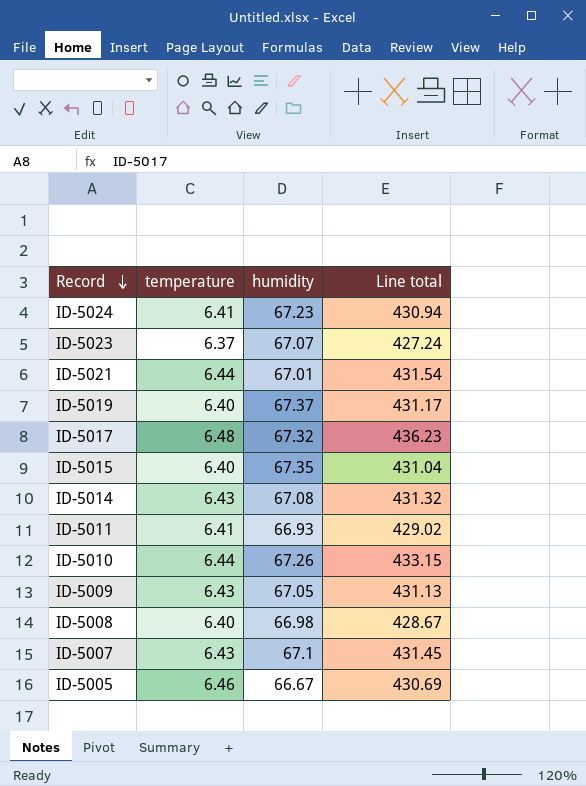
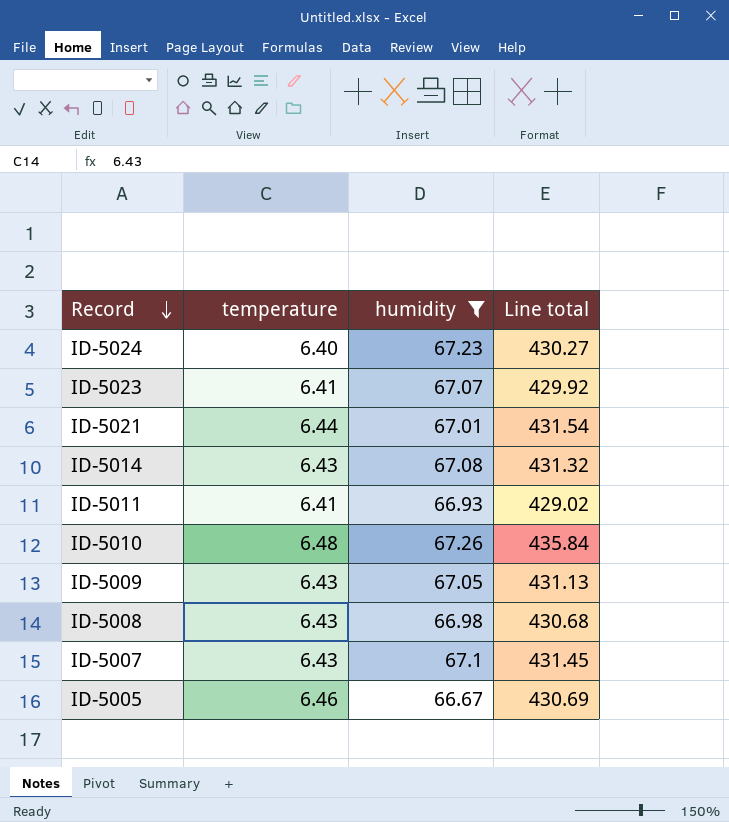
filter: none -> humidity <= 67.26
ID-5024 | temperature: 6.41 -> 6.40
ID-5024 | Line total: 430.94 -> 430.27
ID-5023 | temperature: 6.37 -> 6.41
ID-5023 | Line total: 427.24 -> 429.92
ID-5010 | temperature: 6.44 -> 6.48
ID-5010 | Line total: 433.15 -> 435.84
ID-5008 | temperature: 6.40 -> 6.43
ID-5008 | Line total: 428.67 -> 430.68

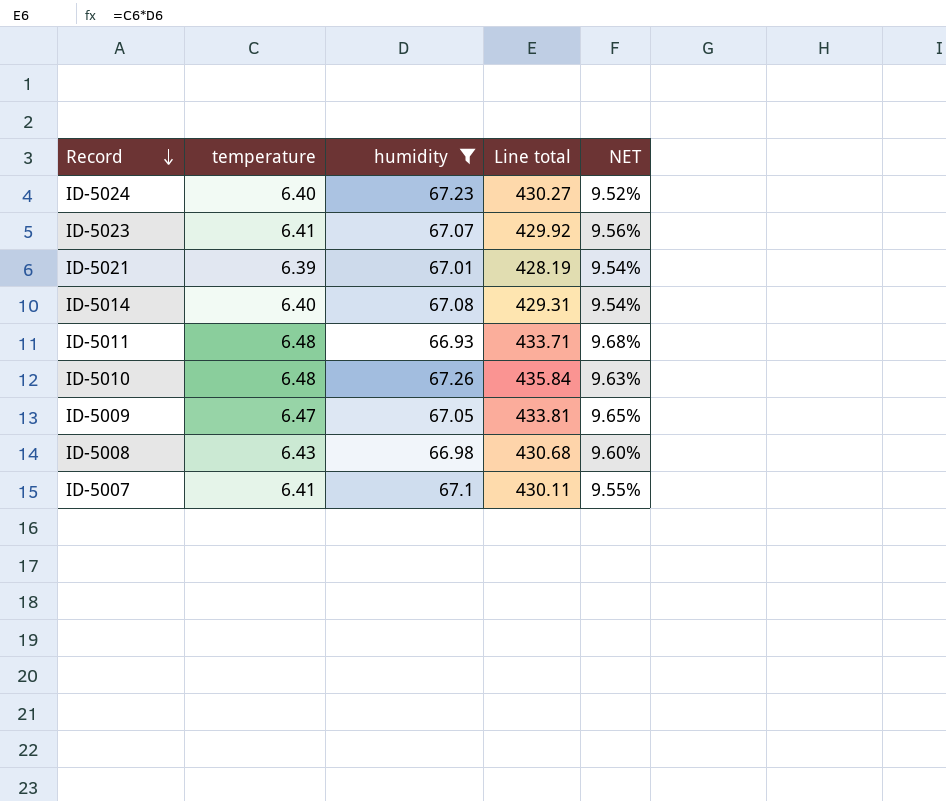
column NET | formula: none -> [temperature] / [humidity]
row ID-5005: 6.46 | 66.67 | 430.69 -> none
ID-5021 | temperature: 6.44 -> 6.39
ID-5021 | Line total: 431.54 -> 428.19
ID-5014 | temperature: 6.43 -> 6.40
ID-5014 | Line total: 431.32 -> 429.31
ID-5011 | temperature: 6.41 -> 6.48
ID-5011 | Line total: 429.02 -> 433.71
ID-5009 | temperature: 6.43 -> 6.47
ID-5009 | Line total: 431.13 -> 433.81
ID-5007 | temperature: 6.43 -> 6.41
ID-5007 | Line total: 431.45 -> 430.11

